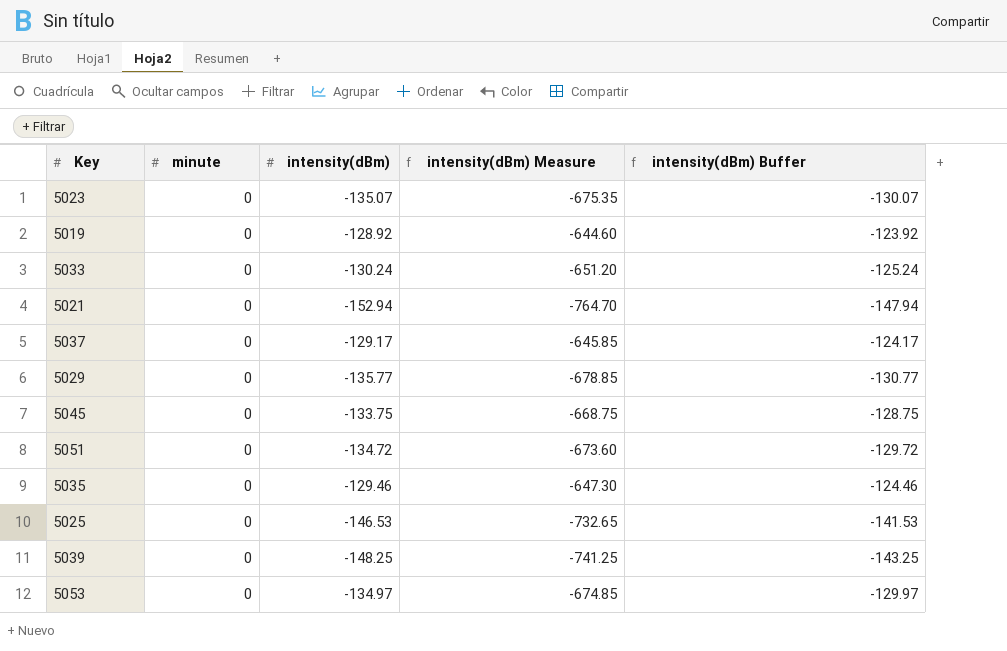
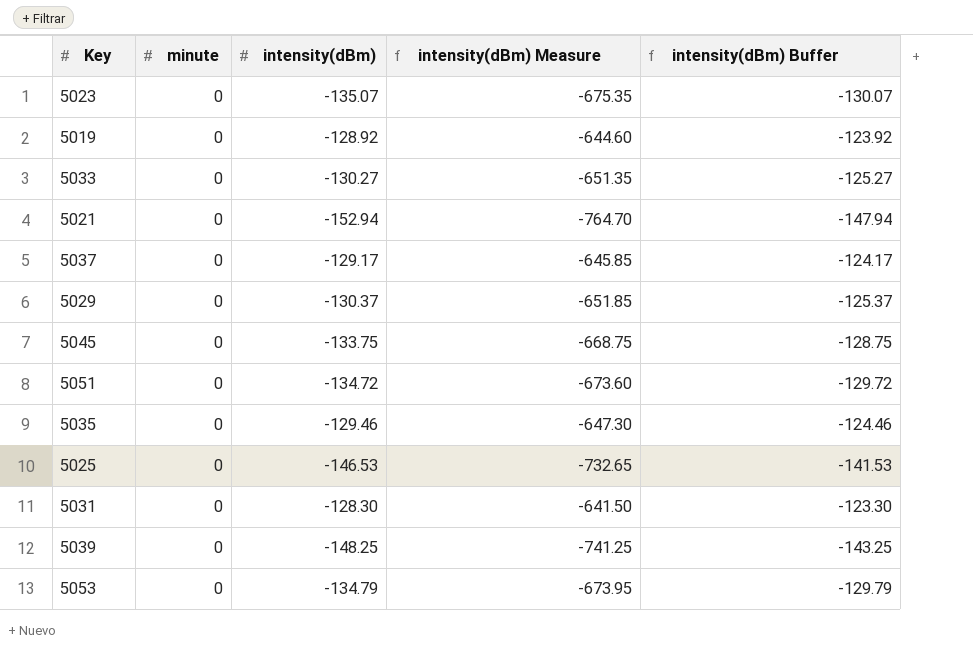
5033 | intensity(dBm): -130.24 -> -130.27
5033 | intensity(dBm) Measure: -651.20 -> -651.35
5033 | intensity(dBm) Buffer: -125.24 -> -125.27
5029 | intensity(dBm): -135.77 -> -130.37
5029 | intensity(dBm) Measure: -678.85 -> -651.85
5029 | intensity(dBm) Buffer: -130.77 -> -125.37
row 5031: none -> 0 | -128.30 | -641.50 | -123.30
5053 | intensity(dBm): -134.97 -> -134.79
5053 | intensity(dBm) Measure: -674.85 -> -673.95
5053 | intensity(dBm) Buffer: -129.97 -> -129.79

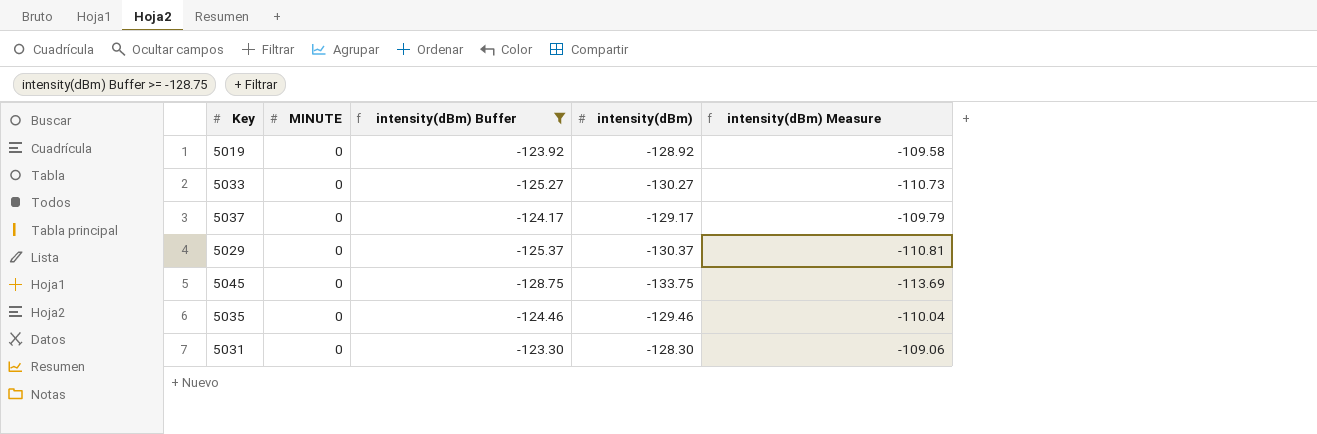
filter: none -> intensity(dBm) Buffer >= -128.75
column name: minute -> MINUTE
column intensity(dBm) Buffer | position: 5 -> 3
column intensity(dBm) Measure | formula: [intensity(dBm)] * 5 -> [intensity(dBm)] * 0.85

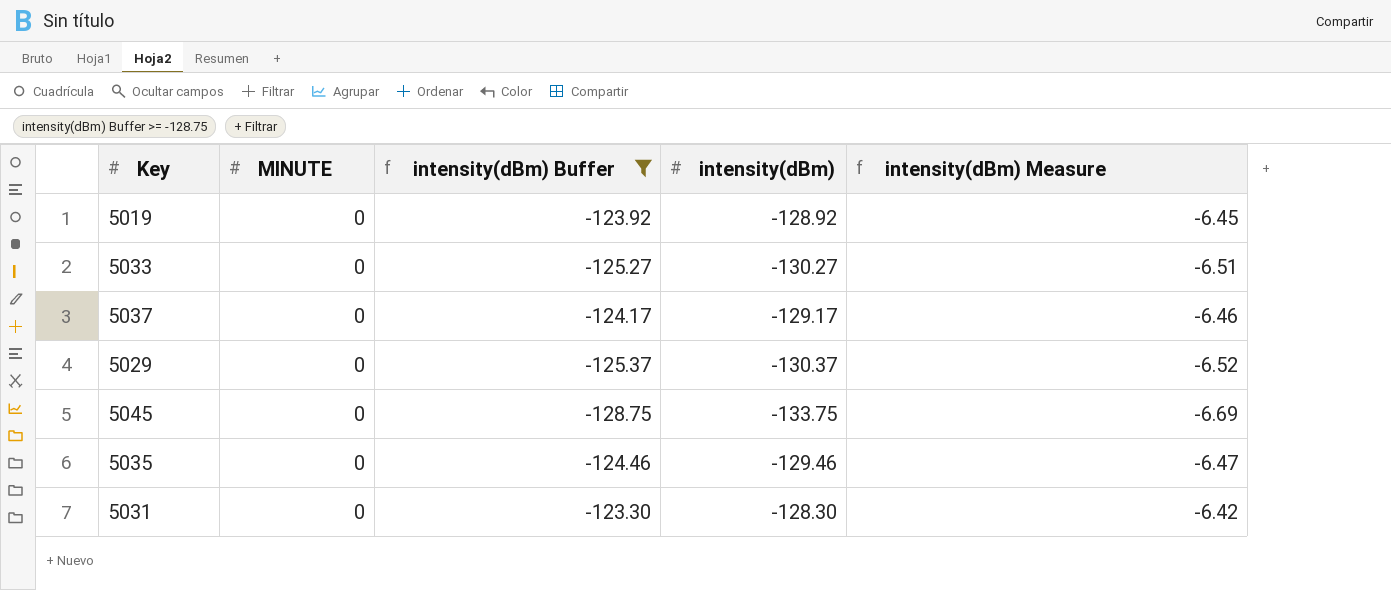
column intensity(dBm) Measure | formula: [intensity(dBm)] * 0.85 -> [intensity(dBm)] * 0.05

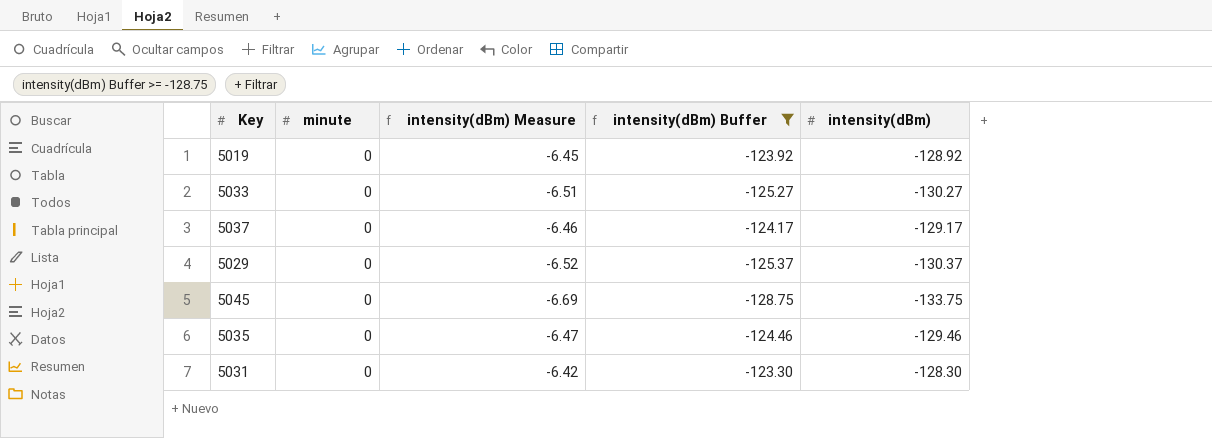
column name: MINUTE -> minute
column intensity(dBm) Measure | position: 5 -> 3

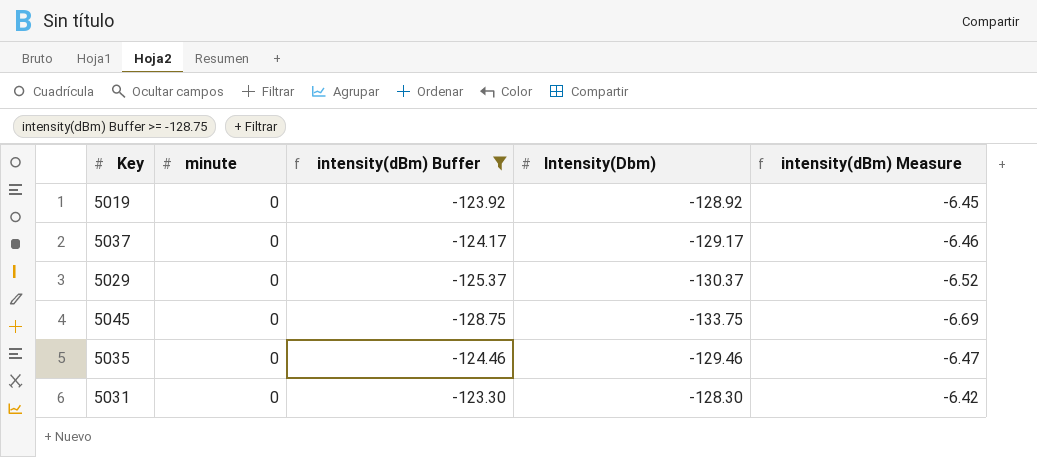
column name: intensity(dBm) -> Intensity(Dbm)
column intensity(dBm) Measure | position: 3 -> 5
row 5033: 0 | -6.51 | -125.27 | -130.27 -> none

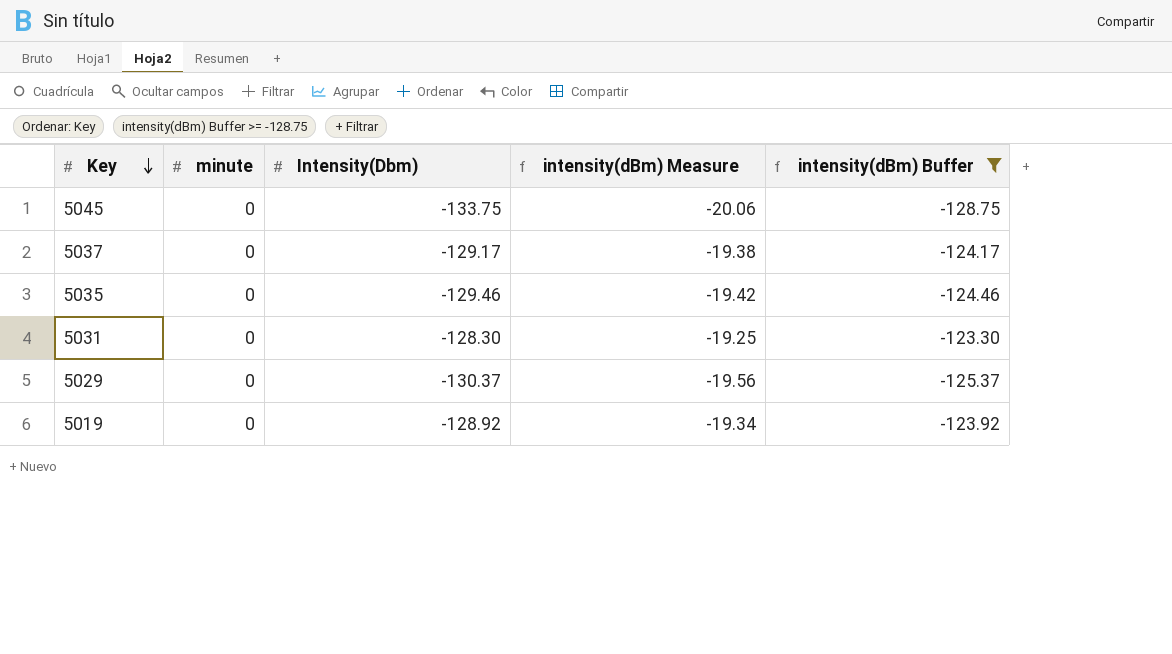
row order: none -> Key descending
column intensity(dBm) Measure | formula: [Intensity(Dbm)] * 0.05 -> [Intensity(Dbm)] * 0.15
column intensity(dBm) Buffer | position: 3 -> 5

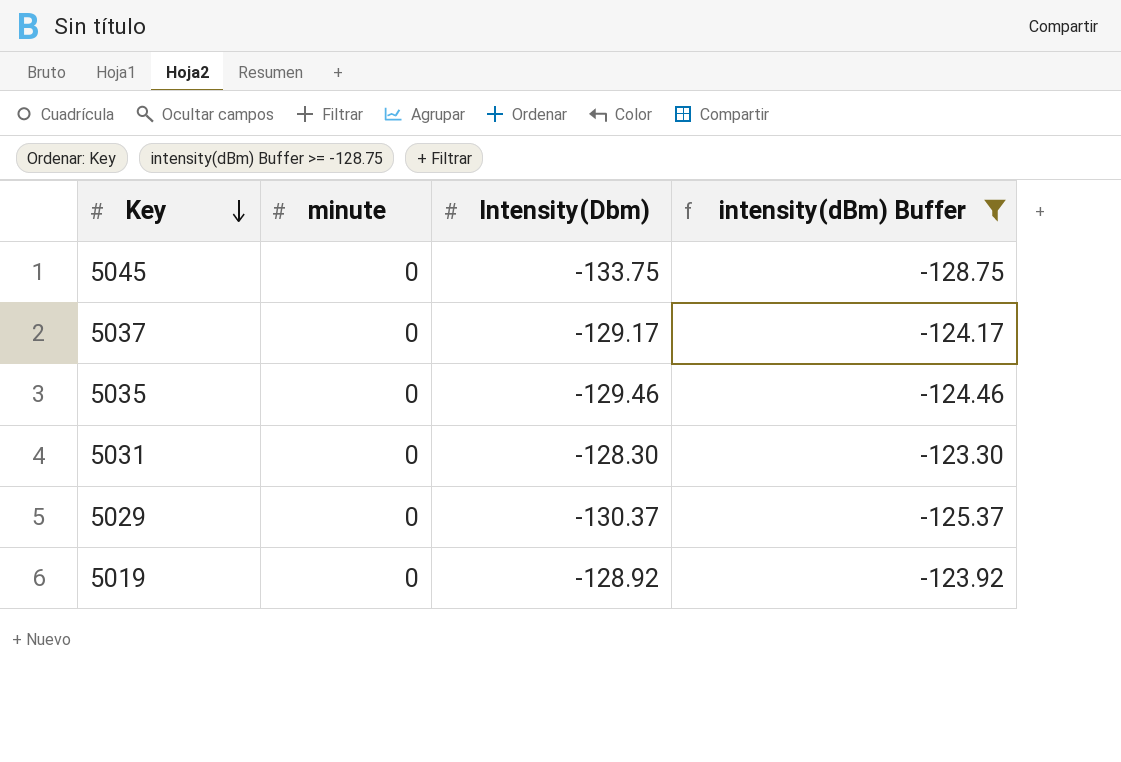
column intensity(dBm) Measure | formula: [Intensity(Dbm)] * 0.15 -> none

